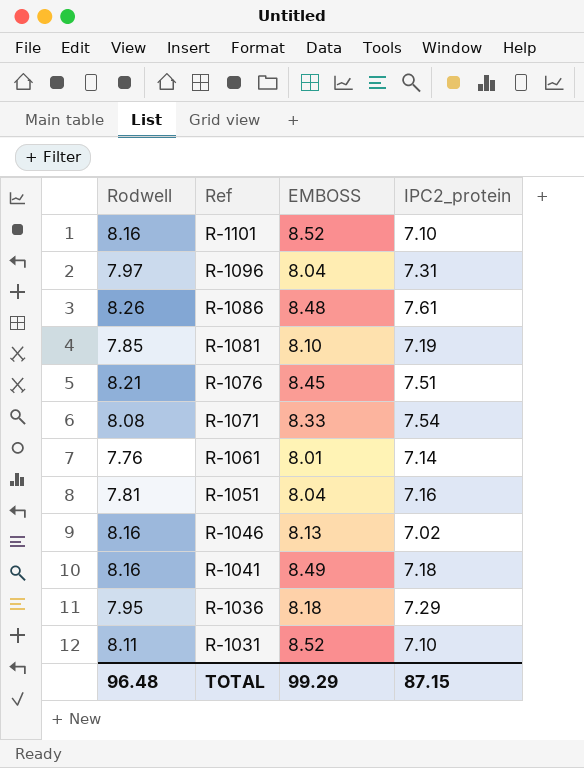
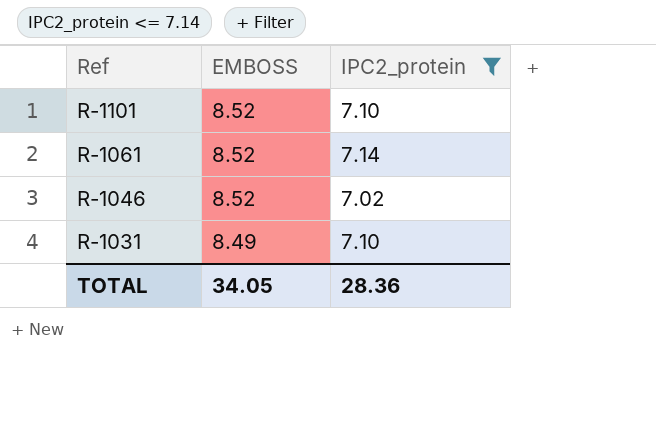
filter: none -> IPC2_protein <= 7.14
column Rodwell | position: 1 -> none
R-1061 | EMBOSS: 8.01 -> 8.52
R-1046 | EMBOSS: 8.13 -> 8.52
R-1031 | EMBOSS: 8.52 -> 8.49
TOTAL | EMBOSS: 99.29 -> 34.05
TOTAL | IPC2_protein: 87.15 -> 28.36

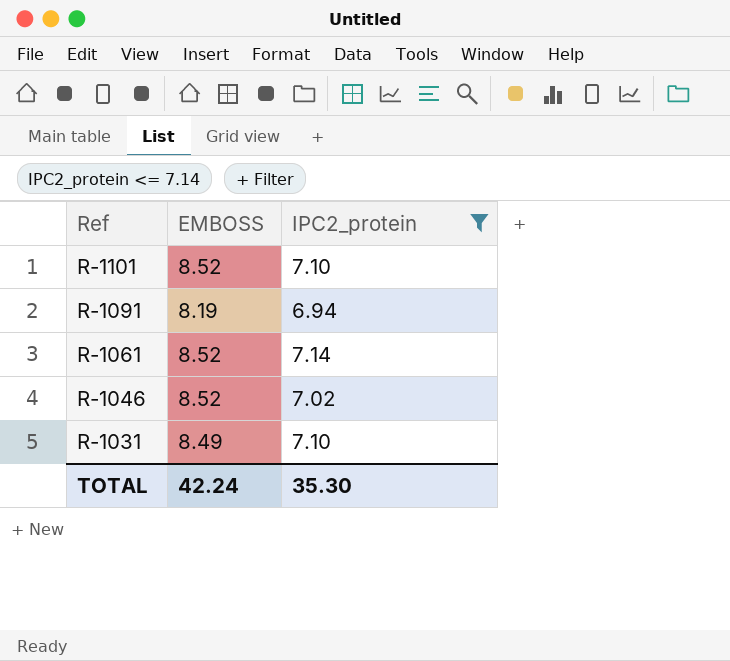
row R-1091: none -> 8.19 | 6.94
TOTAL | EMBOSS: 34.05 -> 42.24
TOTAL | IPC2_protein: 28.36 -> 35.30

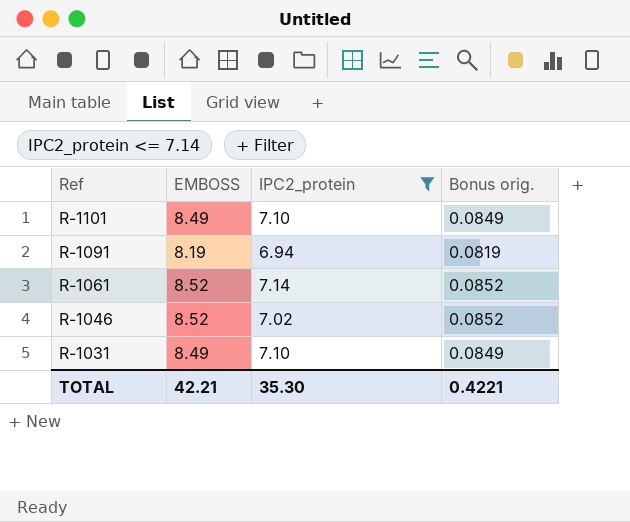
column Bonus orig. | formula: none -> [EMBOSS] * 0.01
R-1101 | EMBOSS: 8.52 -> 8.49
TOTAL | EMBOSS: 42.24 -> 42.21

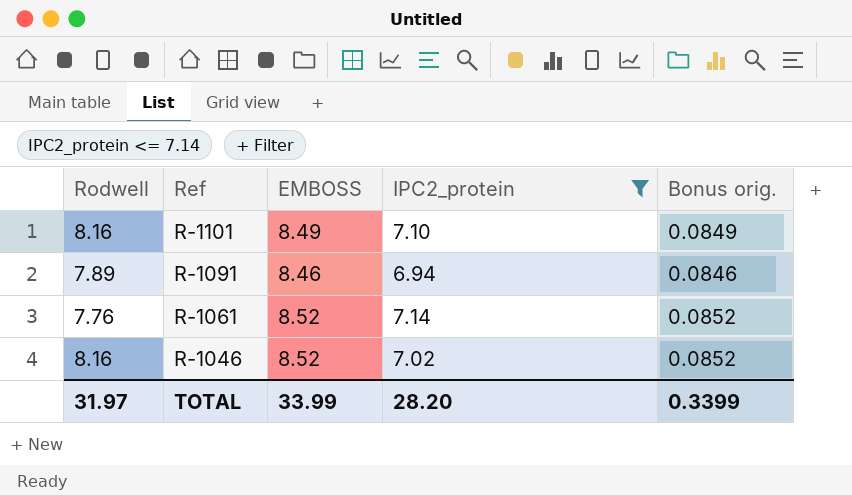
column Rodwell | position: none -> 1
row R-1031: 8.49 | 7.10 | 0.0849 -> none
R-1091 | EMBOSS: 8.19 -> 8.46
R-1091 | Bonus orig.: 0.0819 -> 0.0846
TOTAL | EMBOSS: 42.21 -> 33.99
TOTAL | IPC2_protein: 35.30 -> 28.20
TOTAL | Bonus orig.: 0.4221 -> 0.3399

